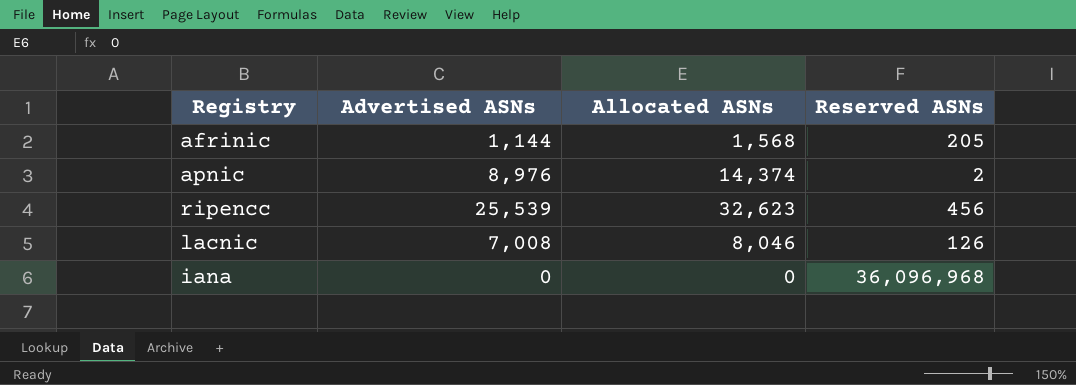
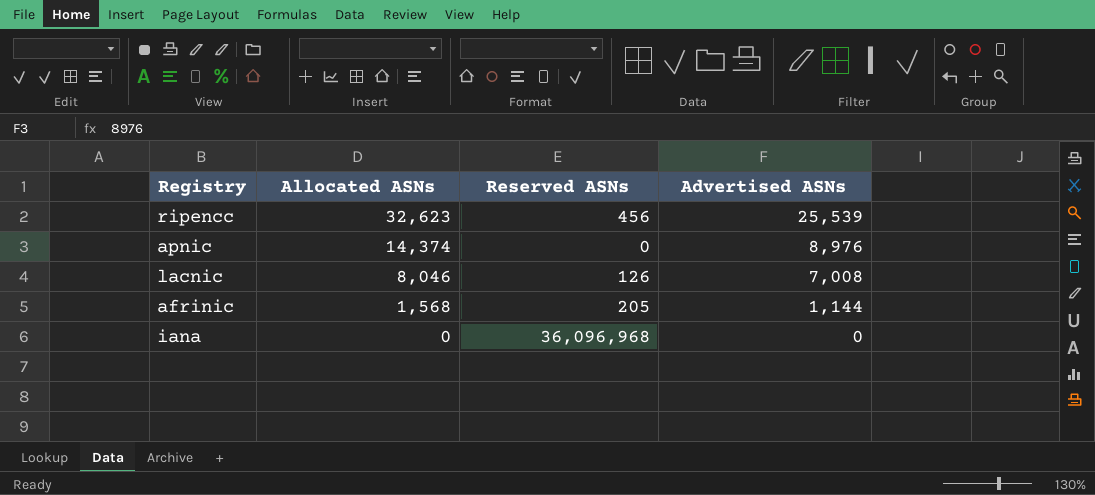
row order: none -> Allocated ASNs descending
column Advertised ASNs | position: 2 -> 4
apnic | Reserved ASNs: 2 -> 0

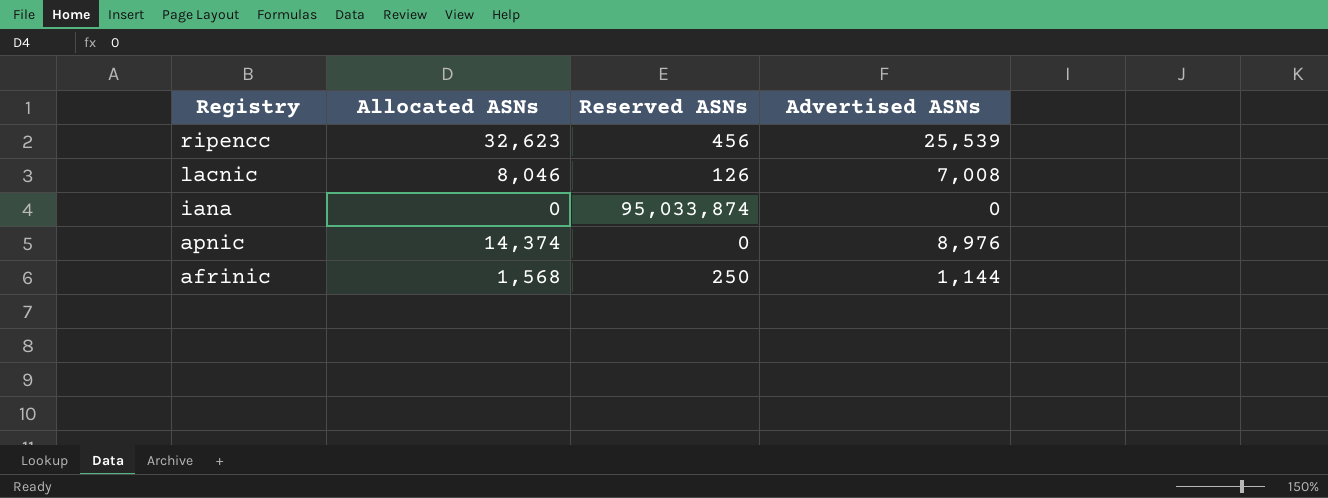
row order: Allocated ASNs descending -> Registry descending
iana | Reserved ASNs: 36,096,968 -> 95,033,874
afrinic | Reserved ASNs: 205 -> 250

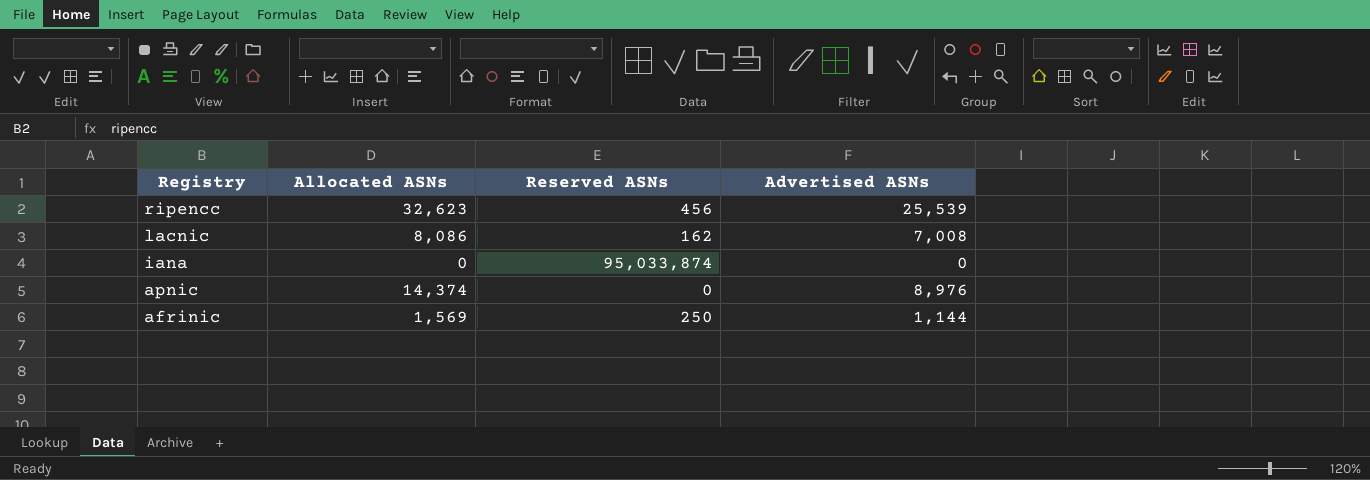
lacnic | Allocated ASNs: 8,046 -> 8,086
lacnic | Reserved ASNs: 126 -> 162
afrinic | Allocated ASNs: 1,568 -> 1,569

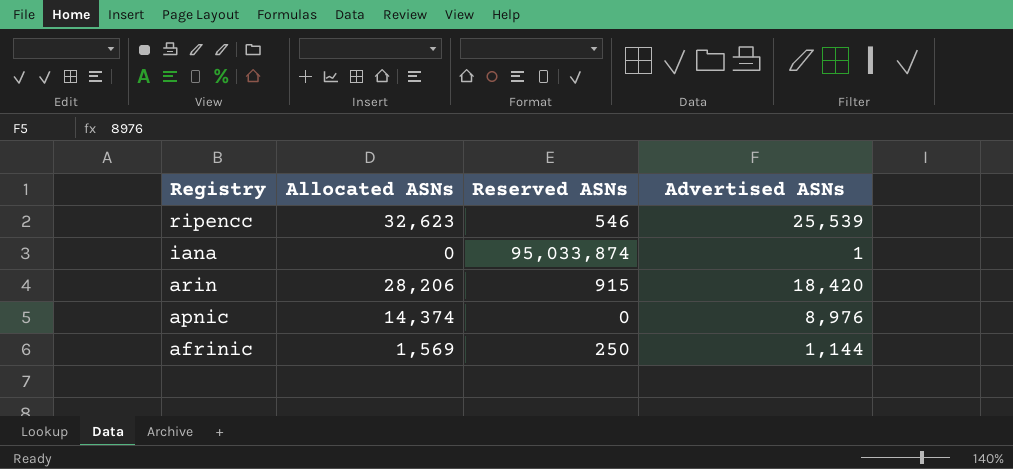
row lacnic: 8,086 | 162 | 7,008 -> none
ripencc | Reserved ASNs: 456 -> 546
iana | Advertised ASNs: 0 -> 1
row arin: none -> 28,206 | 915 | 18,420

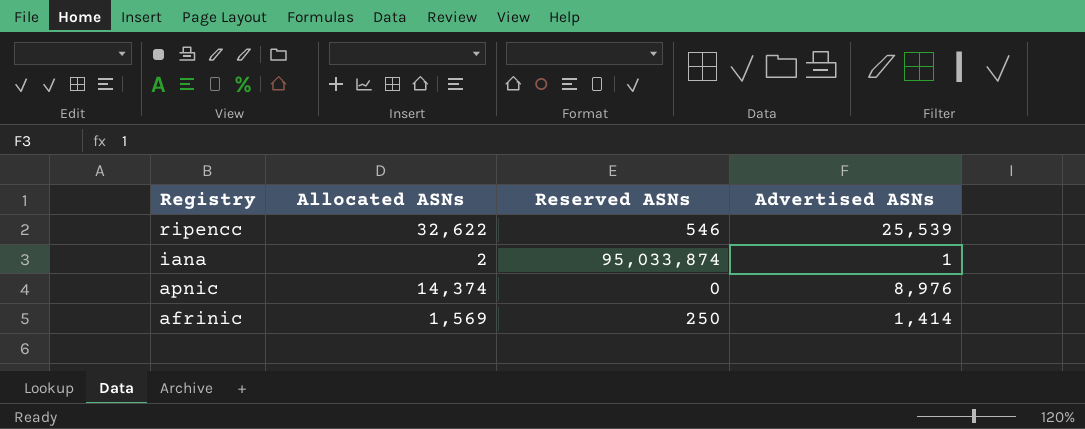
row arin: 28,206 | 915 | 18,420 -> none
ripencc | Allocated ASNs: 32,623 -> 32,622
iana | Allocated ASNs: 0 -> 2
afrinic | Advertised ASNs: 1,144 -> 1,414

